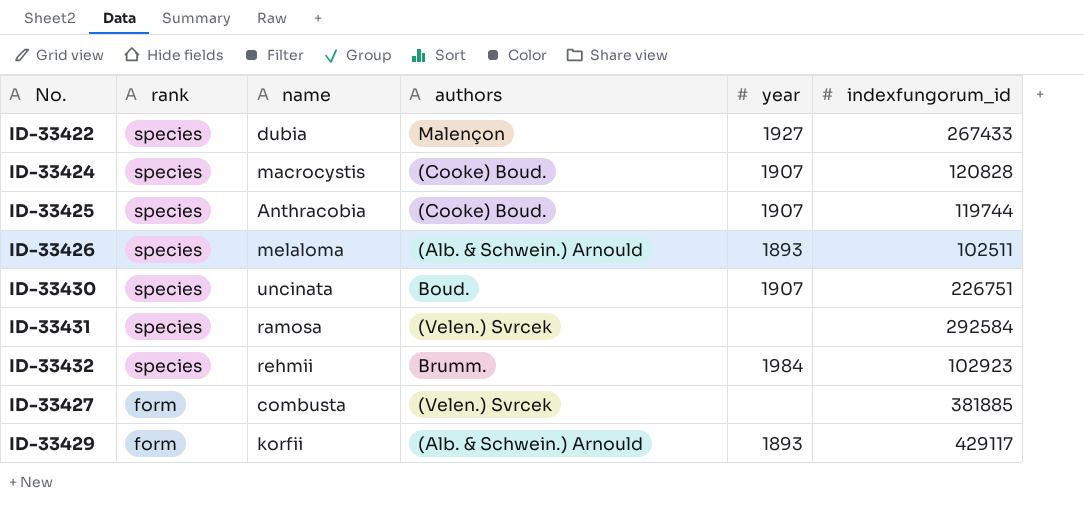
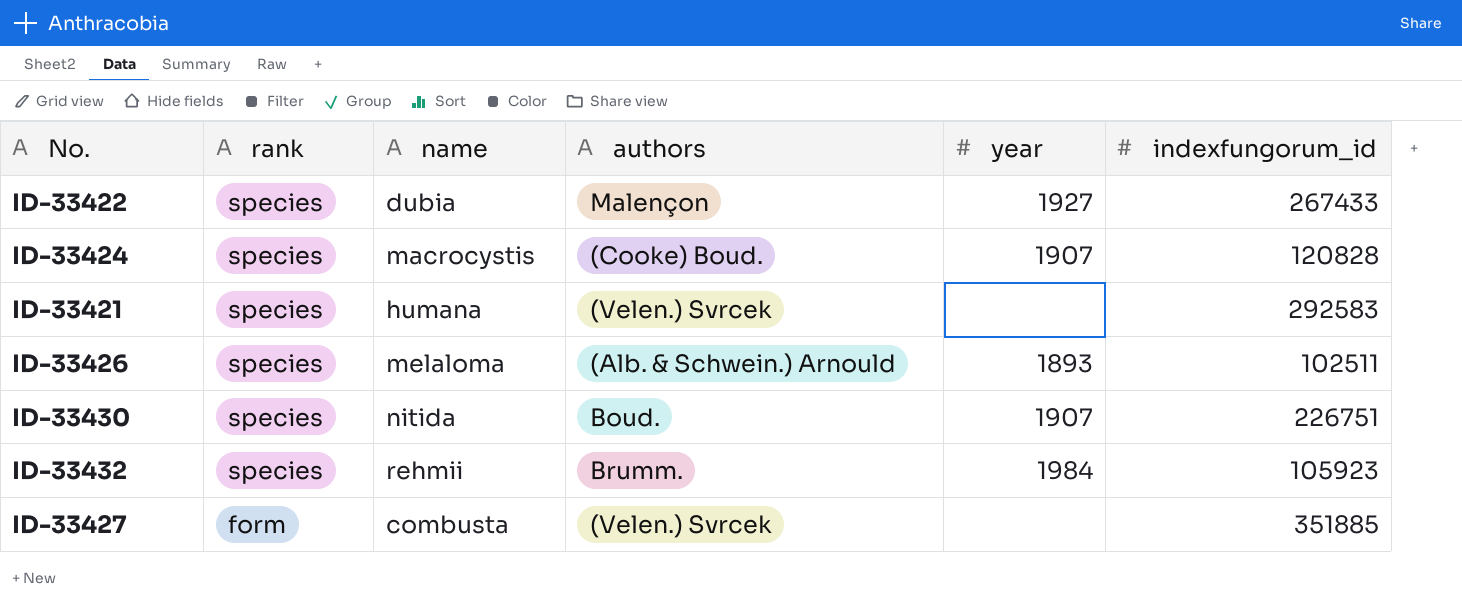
row ID-33425: species | Anthracobia | (Cooke) Boud. | 1907 | 119744 -> none
row ID-33431: species | ramosa | (Velen.) Svrcek | none | 292584 -> none
row ID-33429: form | korfii | (Alb. & Schwein.) Arnould | 1893 | 429117 -> none
row ID-33421: none -> species | humana | (Velen.) Svrcek | none | 292583
ID-33430 | name: uncinata -> nitida
ID-33432 | indexfungorum_id: 102923 -> 105923
ID-33427 | indexfungorum_id: 381885 -> 351885

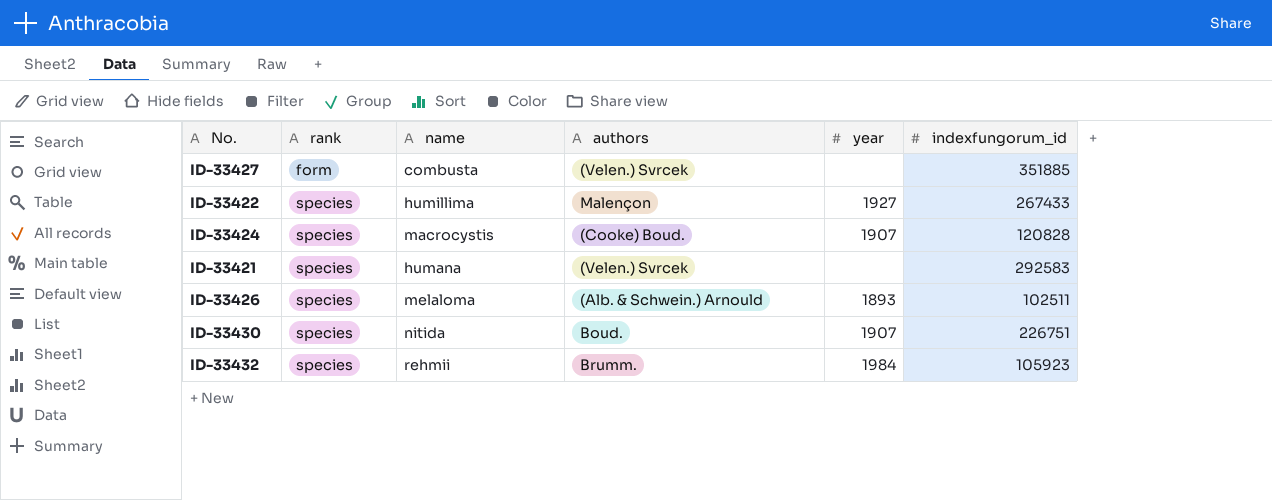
row order: rank descending -> rank ascending
ID-33422 | name: dubia -> humillima

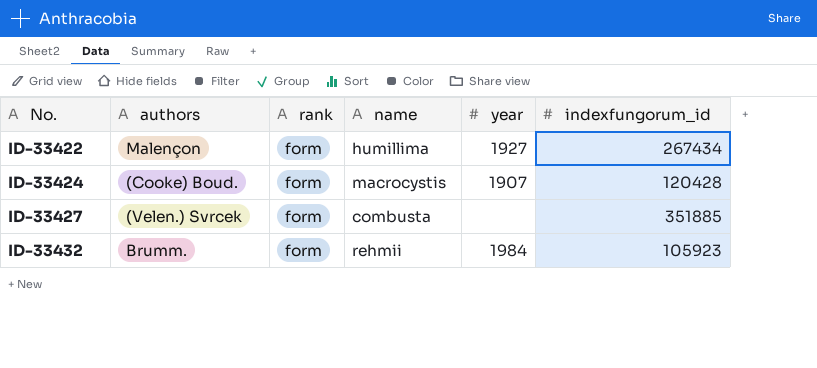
row order: rank ascending -> No. ascending
column authors | position: 4 -> 2
row ID-33421: species | humana | (Velen.) Svrcek | none | 292583 -> none
row ID-33426: species | melaloma | (Alb. & Schwein.) Arnould | 1893 | 102511 -> none
row ID-33430: species | nitida | Boud. | 1907 | 226751 -> none
ID-33422 | rank: species -> form
ID-33422 | indexfungorum_id: 267433 -> 267434
ID-33424 | rank: species -> form
ID-33424 | indexfungorum_id: 120828 -> 120428
ID-33432 | rank: species -> form

